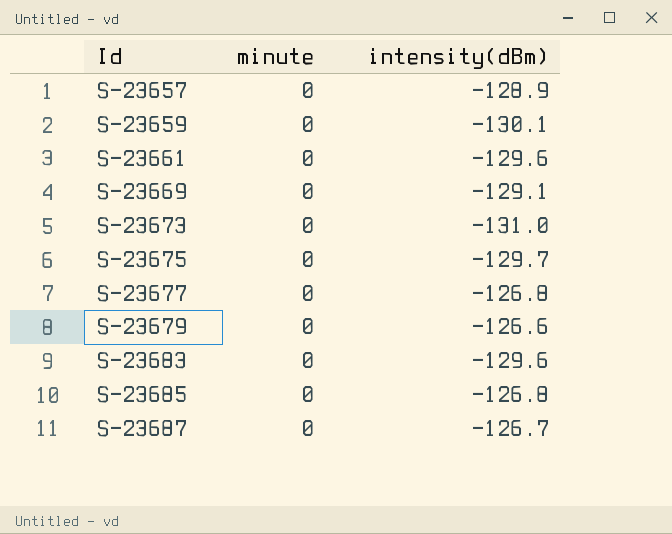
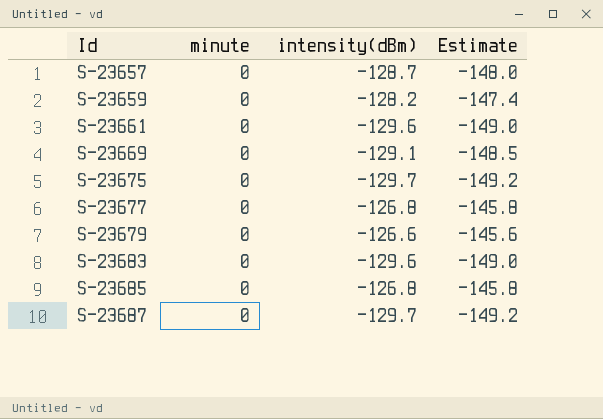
column Estimate | formula: none -> [intensity(dBm)] * 1.15
row S-23673: 0 | -131.0 -> none
S-23657 | intensity(dBm): -128.9 -> -128.7
S-23659 | intensity(dBm): -130.1 -> -128.2
S-23687 | intensity(dBm): -126.7 -> -129.7

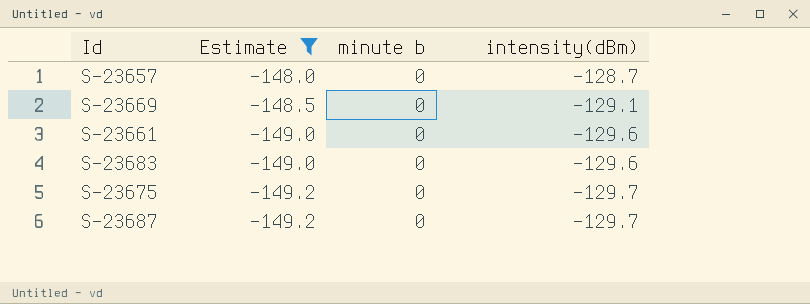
filter: none -> Estimate <= -148.0
row order: Id ascending -> Estimate descending
column Estimate | position: 4 -> 2
column name: minute -> minute b

